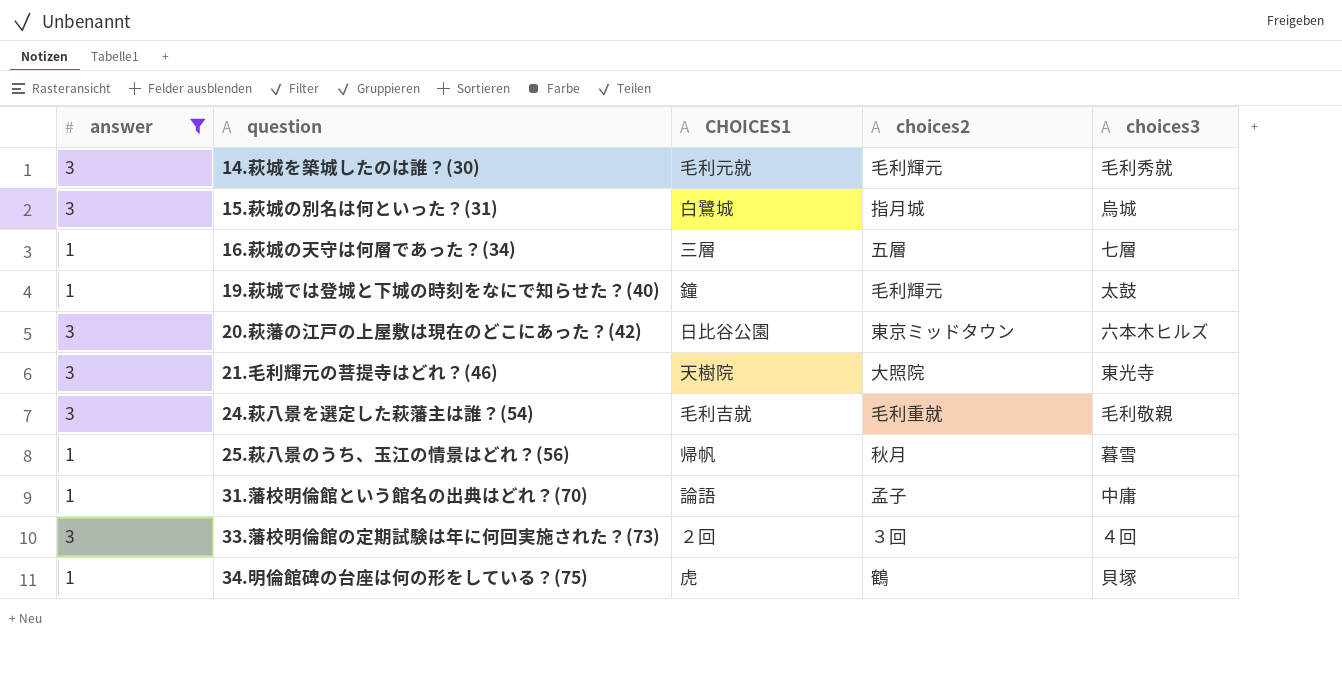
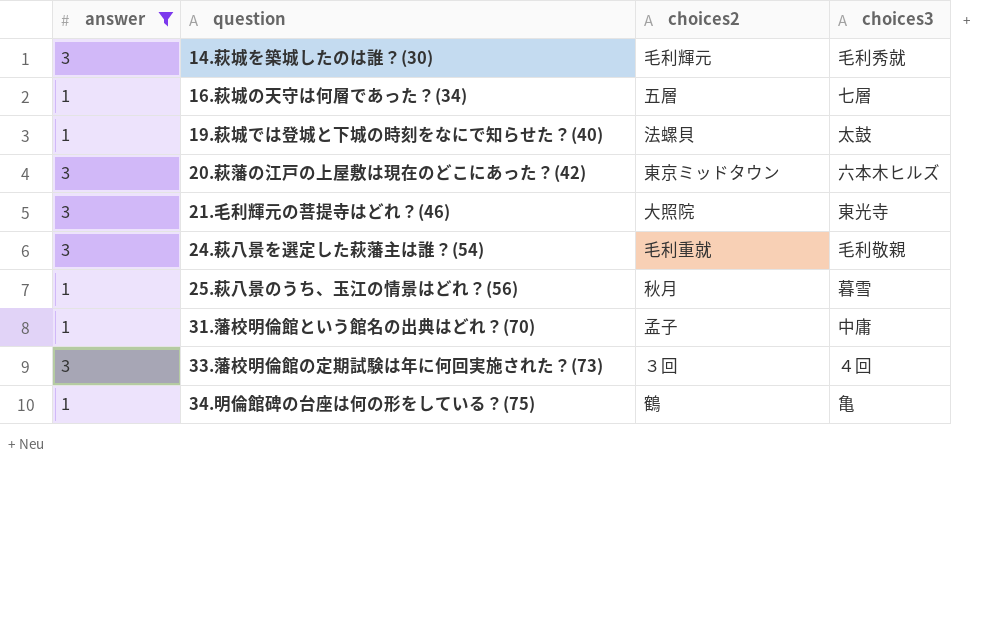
column CHOICES1 | position: 3 -> none
row 15.萩城の別名は何といった？(31): 3 | 白鷺城 | 指月城 | 烏城 -> none
19.萩城では登城と下城の時刻をなにで知らせた？(40) | choices2: 毛利輝元 -> 法螺貝
34.明倫館碑の台座は何の形をしている？(75) | choices3: 貝塚 -> 亀

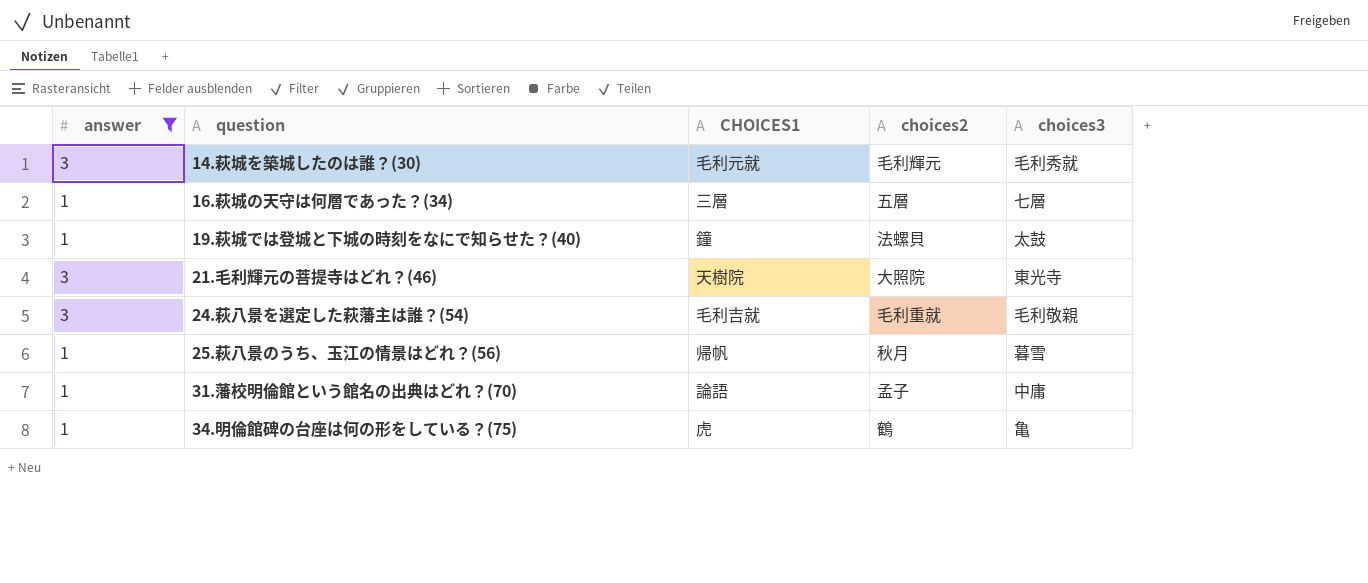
column CHOICES1 | position: none -> 3
row 20.萩藩の江戸の上屋敷は現在のどこにあった？(42): 3 | 東京ミッドタウン | 六本木ヒルズ -> none
row 33.藩校明倫館の定期試験は年に何回実施された？(73): 3 | ３回 | ４回 -> none

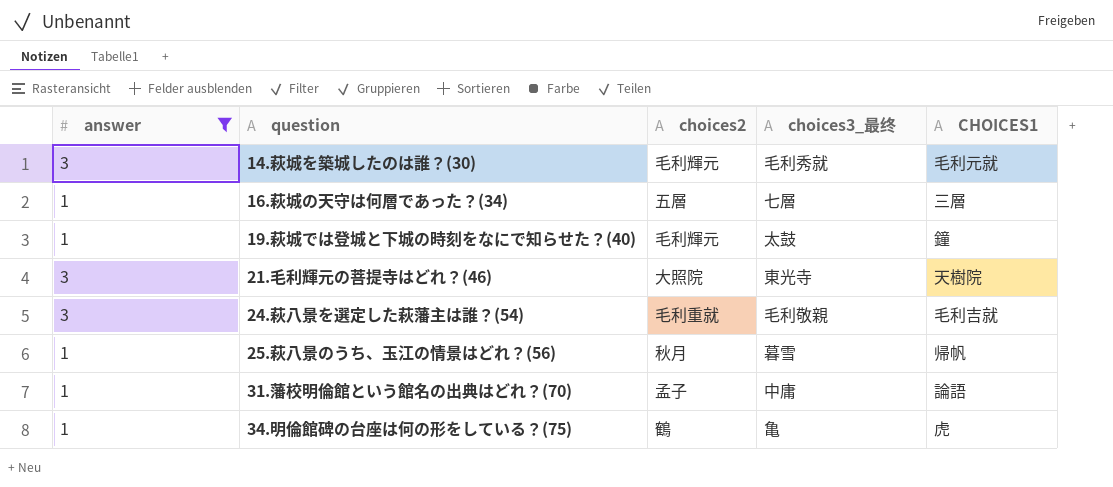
column name: choices3 -> choices3_最终
column CHOICES1 | position: 3 -> 5
19.萩城では登城と下城の時刻をなにで知らせた？(40) | choices2: 法螺貝 -> 毛利輝元

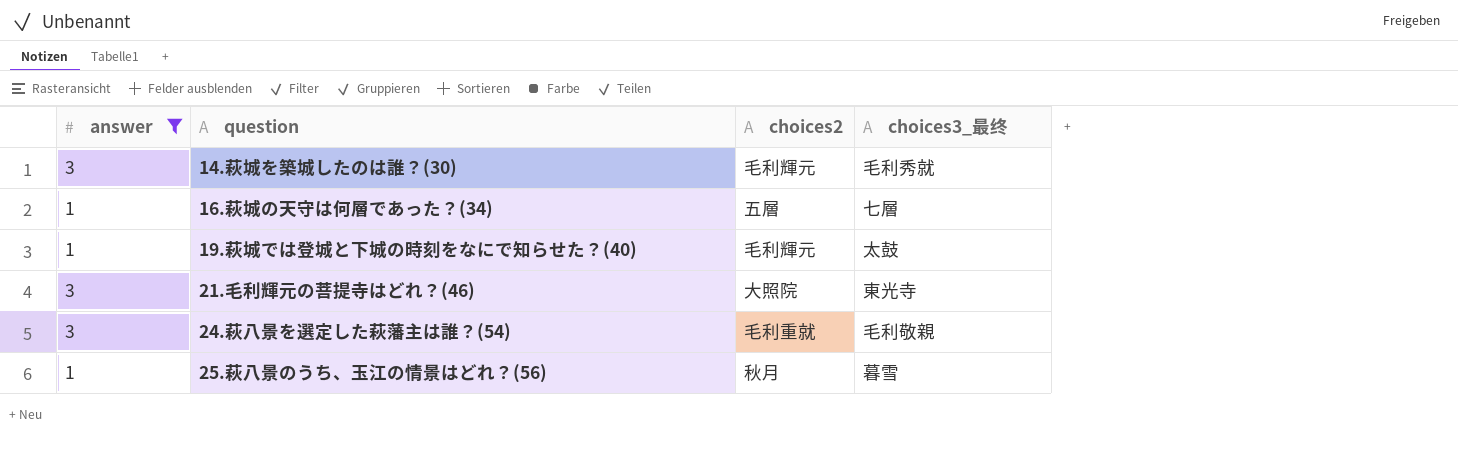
column CHOICES1 | position: 5 -> none
row 31.藩校明倫館という館名の出典はどれ？(70): 1 | 孟子 | 中庸 | 論語 -> none
row 34.明倫館碑の台座は何の形をしている？(75): 1 | 鶴 | 亀 | 虎 -> none

